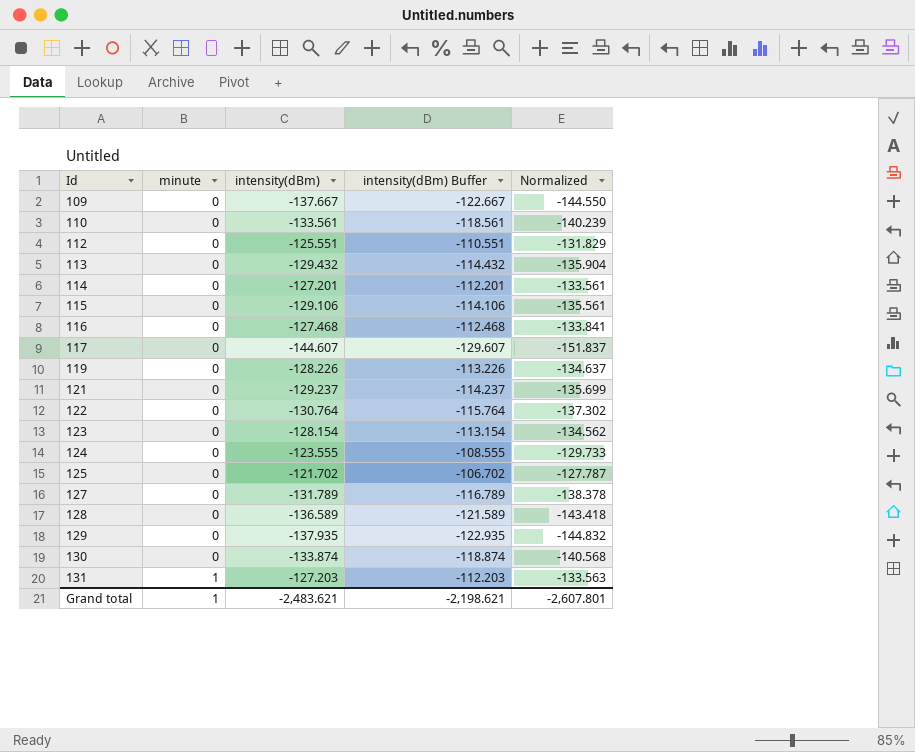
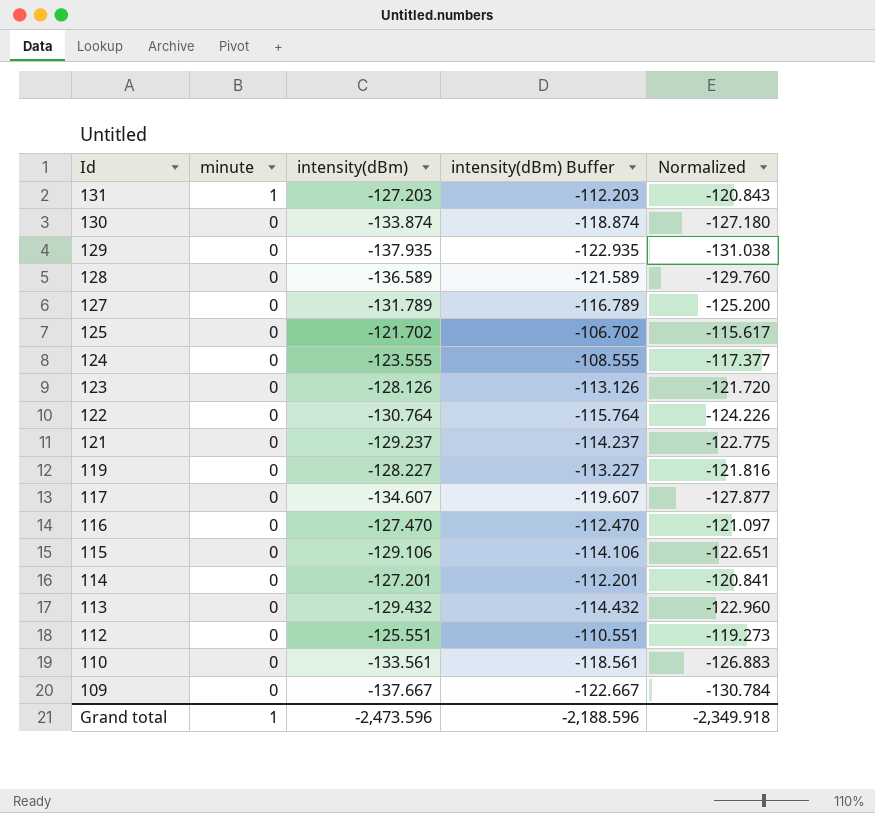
row order: Id ascending -> Id descending
column Normalized | formula: [intensity(dBm)] * 1.05 -> [intensity(dBm)] * 0.95
123 | intensity(dBm): -128.154 -> -128.126
123 | intensity(dBm) Buffer: -113.154 -> -113.126
119 | intensity(dBm): -128.226 -> -128.227
119 | intensity(dBm) Buffer: -113.226 -> -113.227
117 | intensity(dBm): -144.607 -> -134.607
117 | intensity(dBm) Buffer: -129.607 -> -119.607
116 | intensity(dBm): -127.468 -> -127.470
116 | intensity(dBm) Buffer: -112.468 -> -112.470
Grand total | intensity(dBm): -2,483.621 -> -2,473.596
Grand total | intensity(dBm) Buffer: -2,198.621 -> -2,188.596
Grand total | Normalized: -2,607.801 -> -2,349.918

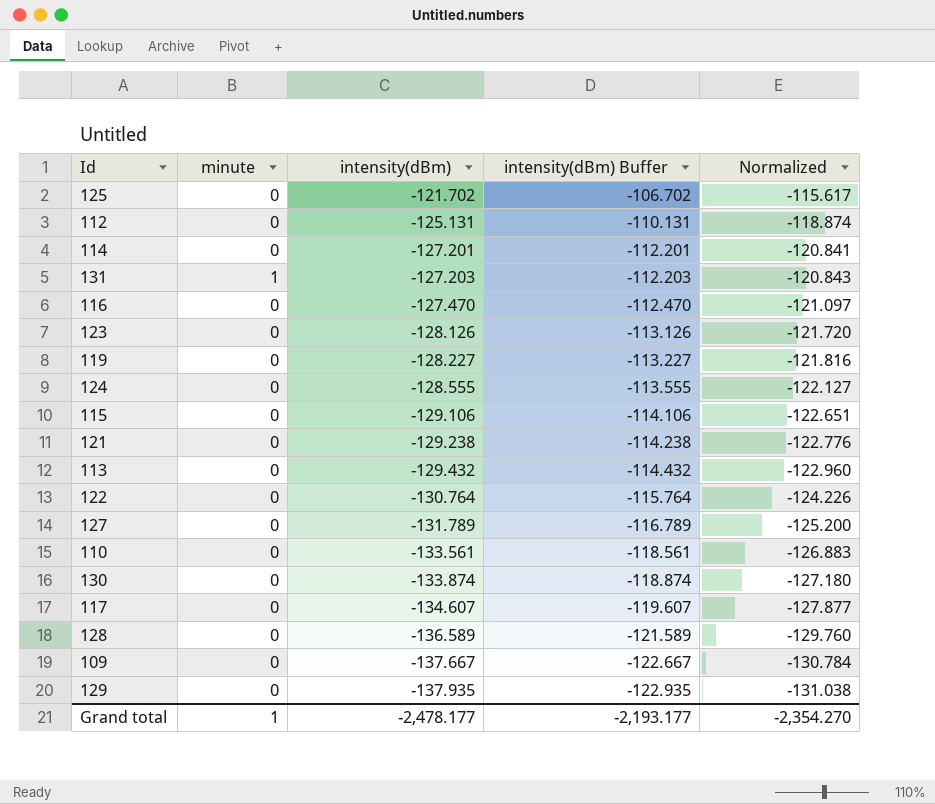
row order: Id descending -> intensity(dBm) descending
112 | intensity(dBm): -125.551 -> -125.131
112 | intensity(dBm) Buffer: -110.551 -> -110.131
112 | Normalized: -119.273 -> -118.874
124 | intensity(dBm): -123.555 -> -128.555
124 | intensity(dBm) Buffer: -108.555 -> -113.555
124 | Normalized: -117.377 -> -122.127
121 | intensity(dBm): -129.237 -> -129.238
121 | intensity(dBm) Buffer: -114.237 -> -114.238
121 | Normalized: -122.775 -> -122.776
Grand total | intensity(dBm): -2,473.596 -> -2,478.177
Grand total | intensity(dBm) Buffer: -2,188.596 -> -2,193.177
Grand total | Normalized: -2,349.918 -> -2,354.270

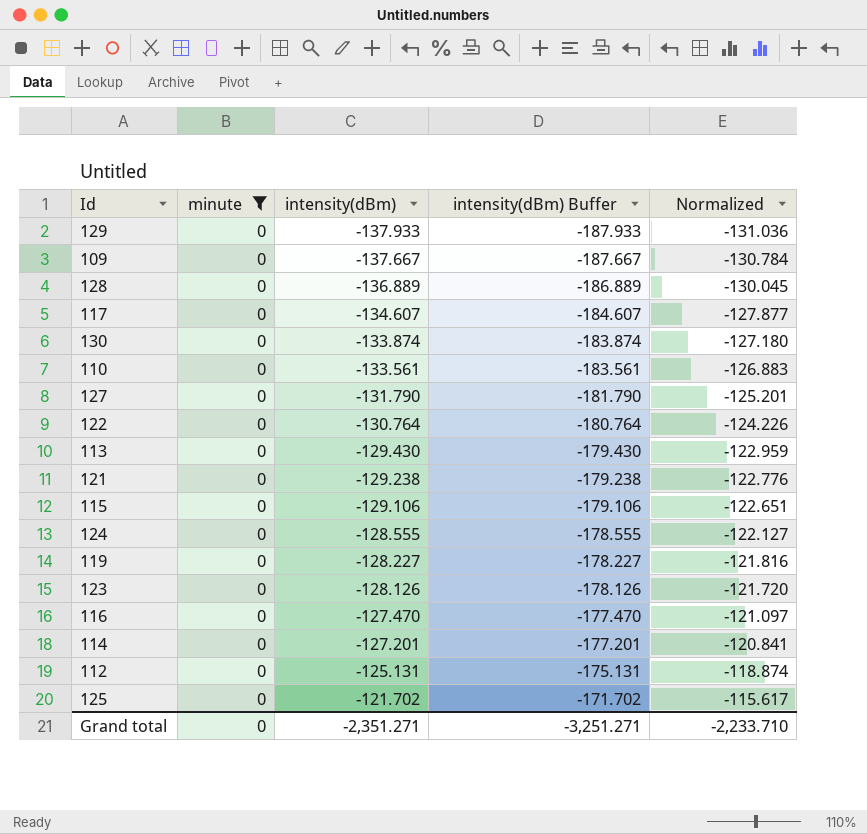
filter: none -> minute = 0
row order: intensity(dBm) descending -> intensity(dBm) ascending
column intensity(dBm) Buffer | formula: [intensity(dBm)] + 15 -> [intensity(dBm)] - 50
129 | intensity(dBm): -137.935 -> -137.933
129 | Normalized: -131.038 -> -131.036
128 | intensity(dBm): -136.589 -> -136.889
128 | Normalized: -129.760 -> -130.045
127 | intensity(dBm): -131.789 -> -131.790
127 | Normalized: -125.200 -> -125.201
113 | intensity(dBm): -129.432 -> -129.430
113 | Normalized: -122.960 -> -122.959
Grand total | minute: 1 -> 0
Grand total | intensity(dBm): -2,478.177 -> -2,351.271
Grand total | intensity(dBm) Buffer: -2,193.177 -> -3,251.271
Grand total | Normalized: -2,354.270 -> -2,233.710

